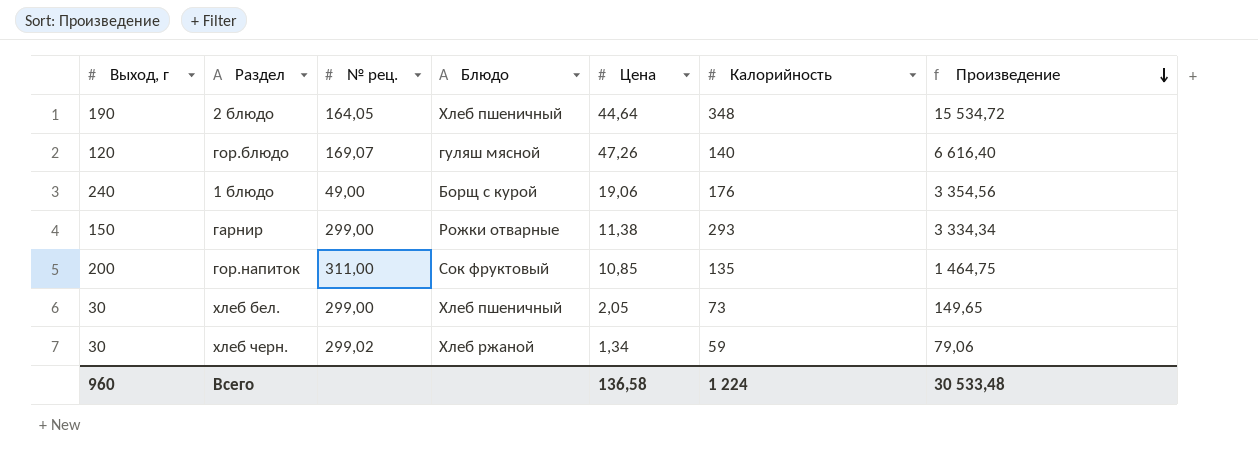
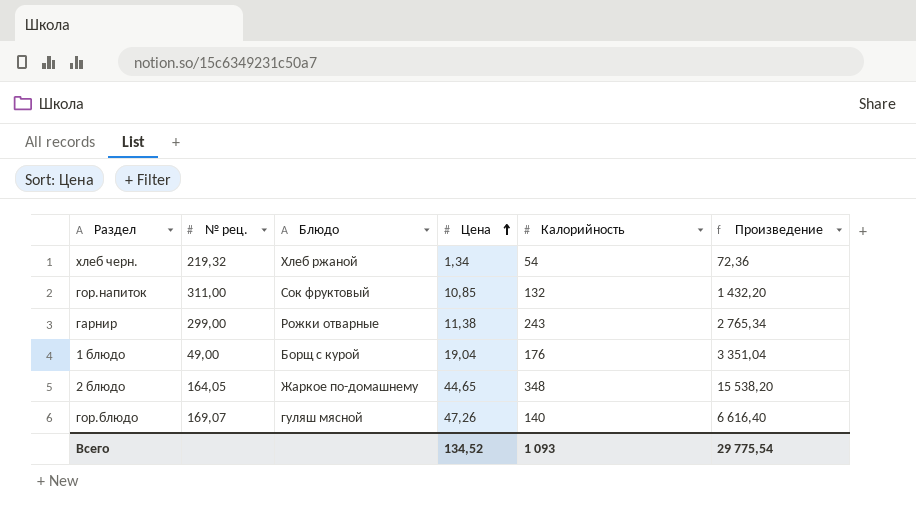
row order: Произведение descending -> Цена ascending
column Выход, г | position: 1 -> none
row хлеб бел.: 30 | 299,00 | Хлеб пшеничный | 2,05 | 73 | 149,65 -> none
хлеб черн. | № рец.: 299,02 -> 219,32
хлеб черн. | Калорийность: 59 -> 54
хлеб черн. | Произведение: 79,06 -> 72,36
гор.напиток | Калорийность: 135 -> 132
гор.напиток | Произведение: 1 464,75 -> 1 432,20
гарнир | Калорийность: 293 -> 243
гарнир | Произведение: 3 334,34 -> 2 765,34
1 блюдо | Цена: 19,06 -> 19,04
1 блюдо | Произведение: 3 354,56 -> 3 351,04
2 блюдо | Блюдо: Хлеб пшеничный -> Жаркое по-домашнему
2 блюдо | Цена: 44,64 -> 44,65
2 блюдо | Произведение: 15 534,72 -> 15 538,20
Всего | Цена: 136,58 -> 134,52
Всего | Калорийность: 1 224 -> 1 093
Всего | Произведение: 30 533,48 -> 29 775,54

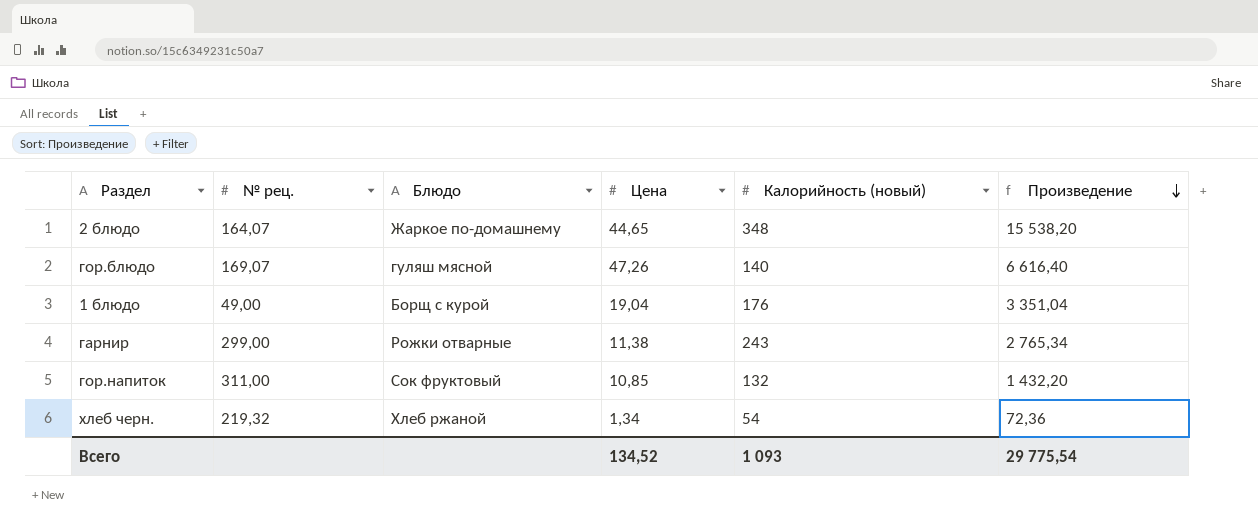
row order: Цена ascending -> Произведение descending
column name: Калорийность -> Калорийность (новый)
2 блюдо | № рец.: 164,05 -> 164,07

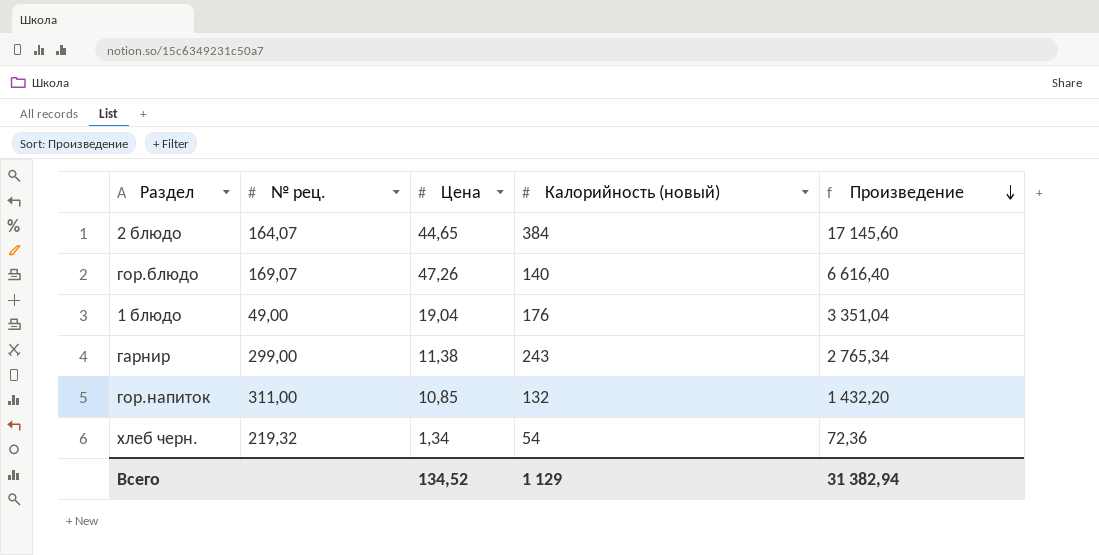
column Блюдо | position: 3 -> none
2 блюдо | Калорийность (новый): 348 -> 384
2 блюдо | Произведение: 15 538,20 -> 17 145,60
Всего | Калорийность (новый): 1 093 -> 1 129
Всего | Произведение: 29 775,54 -> 31 382,94

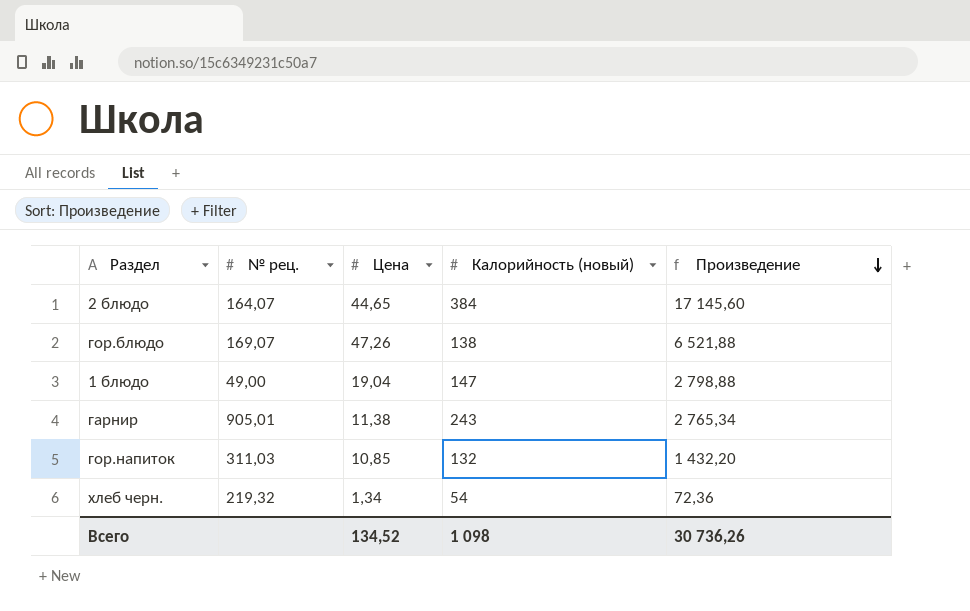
гор.блюдо | Калорийность (новый): 140 -> 138
гор.блюдо | Произведение: 6 616,40 -> 6 521,88
1 блюдо | Калорийность (новый): 176 -> 147
1 блюдо | Произведение: 3 351,04 -> 2 798,88
гарнир | № рец.: 299,00 -> 905,01
гор.напиток | № рец.: 311,00 -> 311,03
Всего | Калорийность (новый): 1 129 -> 1 098
Всего | Произведение: 31 382,94 -> 30 736,26

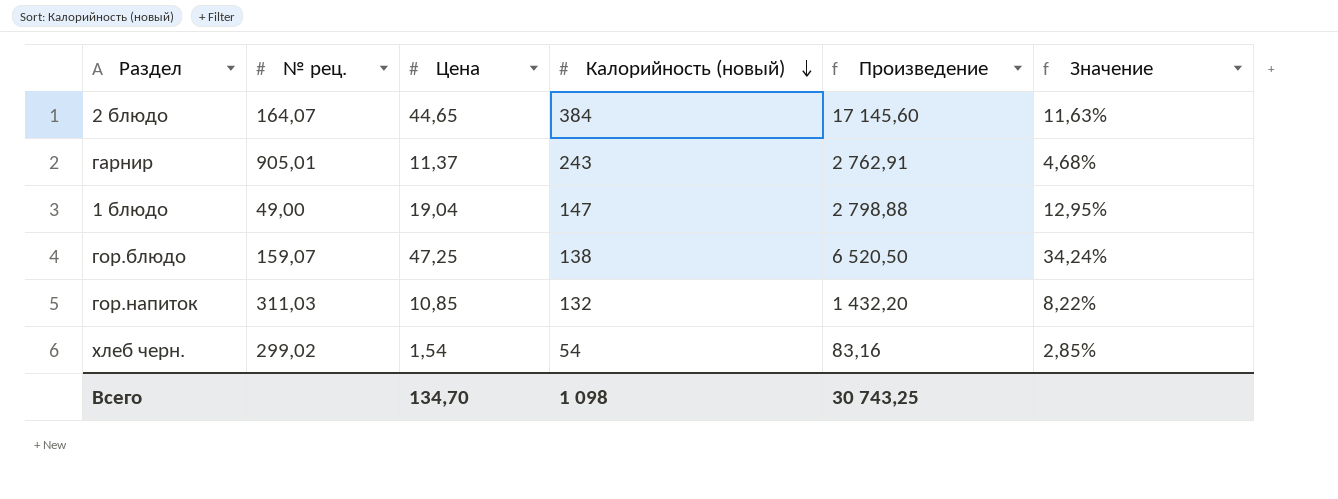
row order: Произведение descending -> Калорийность (новый) descending
column Значение | formula: none -> [Цена] / [Калорийность (новый)]
гарнир | Цена: 11,38 -> 11,37
гарнир | Произведение: 2 765,34 -> 2 762,91
гор.блюдо | № рец.: 169,07 -> 159,07
гор.блюдо | Цена: 47,26 -> 47,25
гор.блюдо | Произведение: 6 521,88 -> 6 520,50
хлеб черн. | № рец.: 219,32 -> 299,02
хлеб черн. | Цена: 1,34 -> 1,54
хлеб черн. | Произведение: 72,36 -> 83,16
Всего | Цена: 134,52 -> 134,70
Всего | Произведение: 30 736,26 -> 30 743,25

